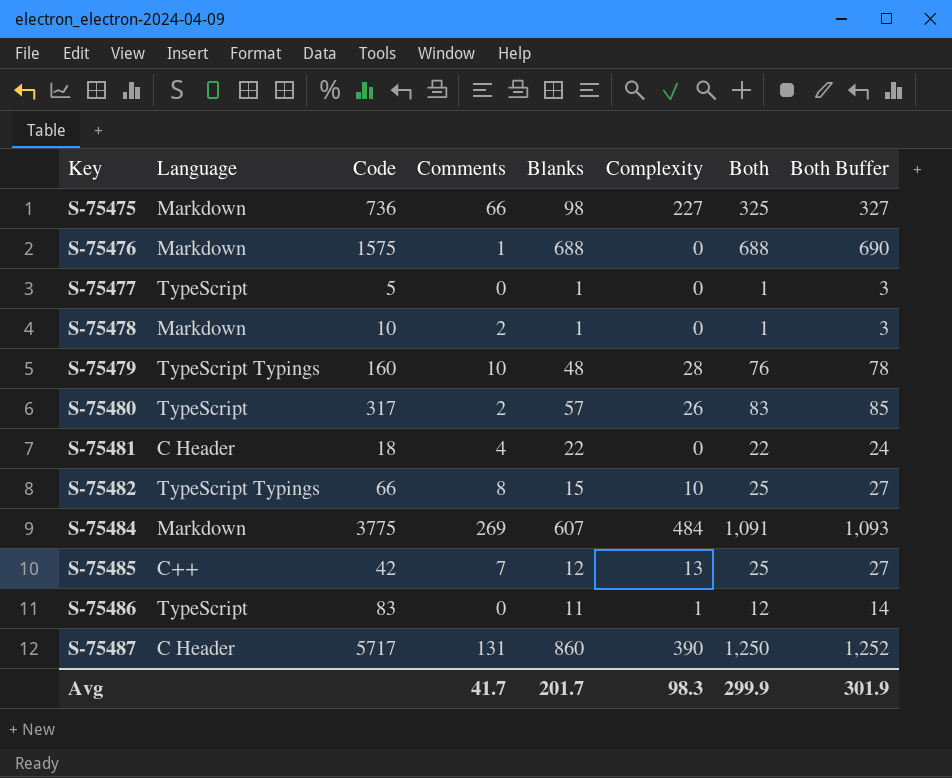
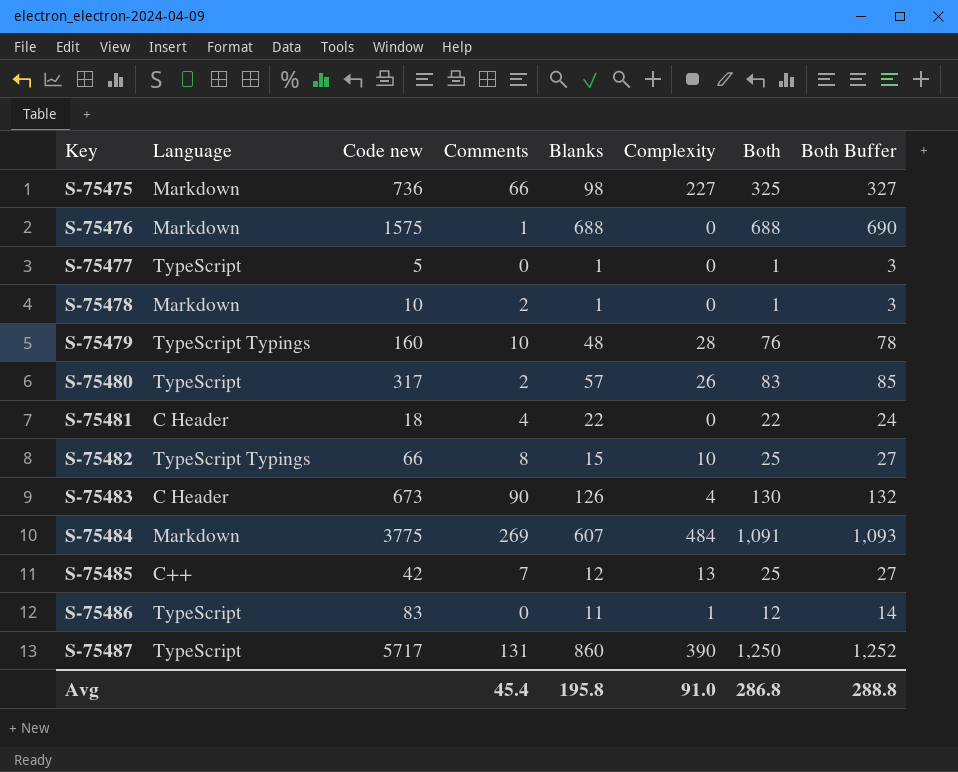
column name: Code -> Code new
row S-75483: none -> C Header | 673 | 90 | 126 | 4 | 130 | 132
S-75487 | Language: C Header -> TypeScript
Avg | Comments: 41.7 -> 45.4
Avg | Blanks: 201.7 -> 195.8
Avg | Complexity: 98.3 -> 91.0
Avg | Both: 299.9 -> 286.8
Avg | Both Buffer: 301.9 -> 288.8

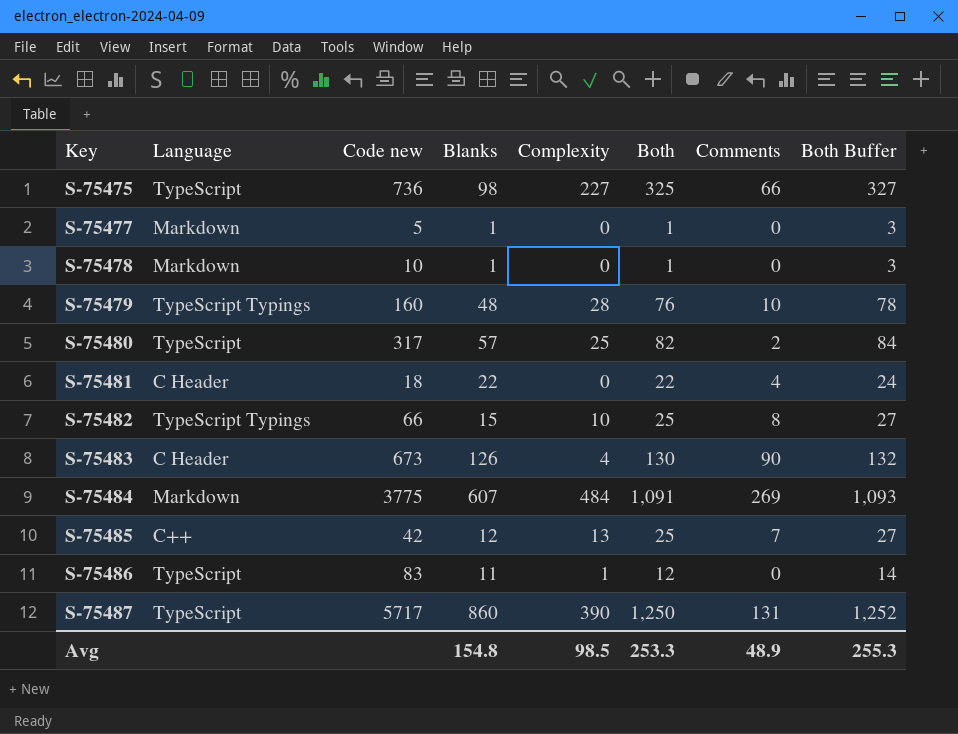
column Comments | position: 4 -> 7
row S-75476: Markdown | 1575 | 1 | 688 | 0 | 688 | 690 -> none
S-75475 | Language: Markdown -> TypeScript
S-75477 | Language: TypeScript -> Markdown
S-75478 | Comments: 2 -> 0
S-75480 | Complexity: 26 -> 25
S-75480 | Both: 83 -> 82
S-75480 | Both Buffer: 85 -> 84
Avg | Blanks: 195.8 -> 154.8
Avg | Complexity: 91.0 -> 98.5
Avg | Both: 286.8 -> 253.3
Avg | Comments: 45.4 -> 48.9
Avg | Both Buffer: 288.8 -> 255.3

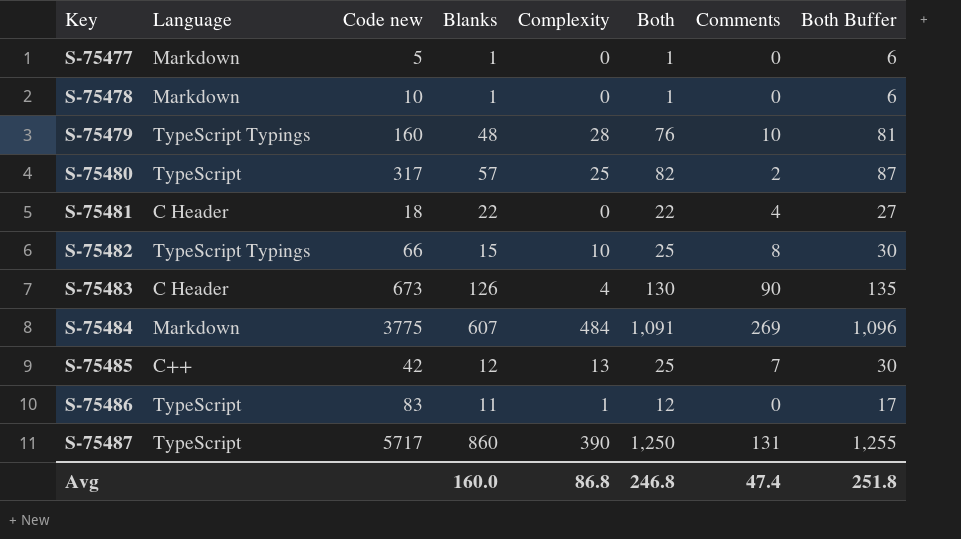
column Both Buffer | formula: [Both] + 2 -> [Both] + 5
row S-75475: TypeScript | 736 | 98 | 227 | 325 | 66 | 327 -> none
Avg | Blanks: 154.8 -> 160.0
Avg | Complexity: 98.5 -> 86.8
Avg | Both: 253.3 -> 246.8
Avg | Comments: 48.9 -> 47.4
Avg | Both Buffer: 255.3 -> 251.8

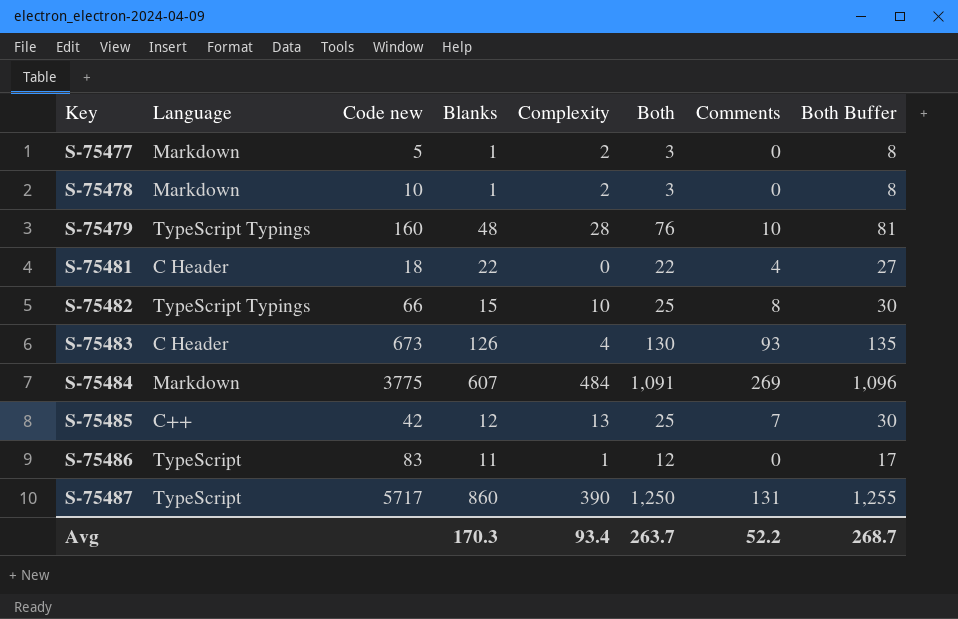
row S-75480: TypeScript | 317 | 57 | 25 | 82 | 2 | 87 -> none
S-75477 | Complexity: 0 -> 2
S-75477 | Both: 1 -> 3
S-75477 | Both Buffer: 6 -> 8
S-75478 | Complexity: 0 -> 2
S-75478 | Both: 1 -> 3
S-75478 | Both Buffer: 6 -> 8
S-75483 | Comments: 90 -> 93
Avg | Blanks: 160.0 -> 170.3
Avg | Complexity: 86.8 -> 93.4
Avg | Both: 246.8 -> 263.7
Avg | Comments: 47.4 -> 52.2
Avg | Both Buffer: 251.8 -> 268.7

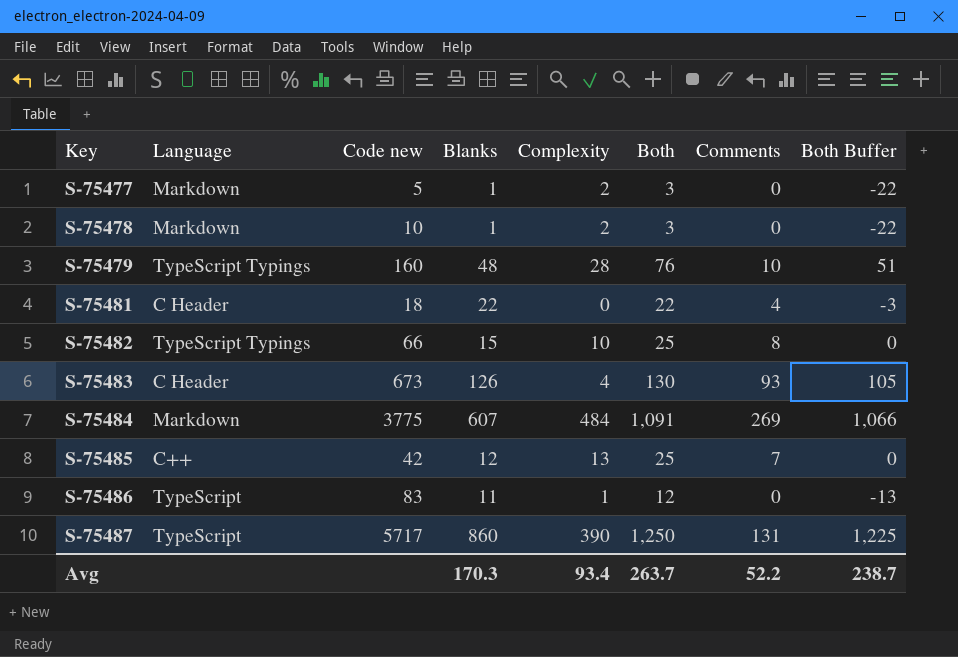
column Both Buffer | formula: [Both] + 5 -> [Both] - 25
Avg | Both Buffer: 268.7 -> 238.7

